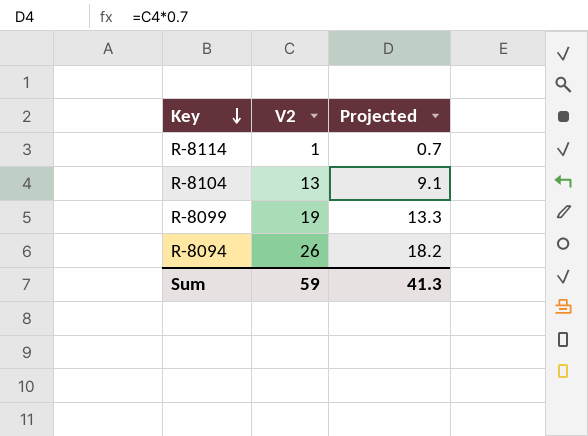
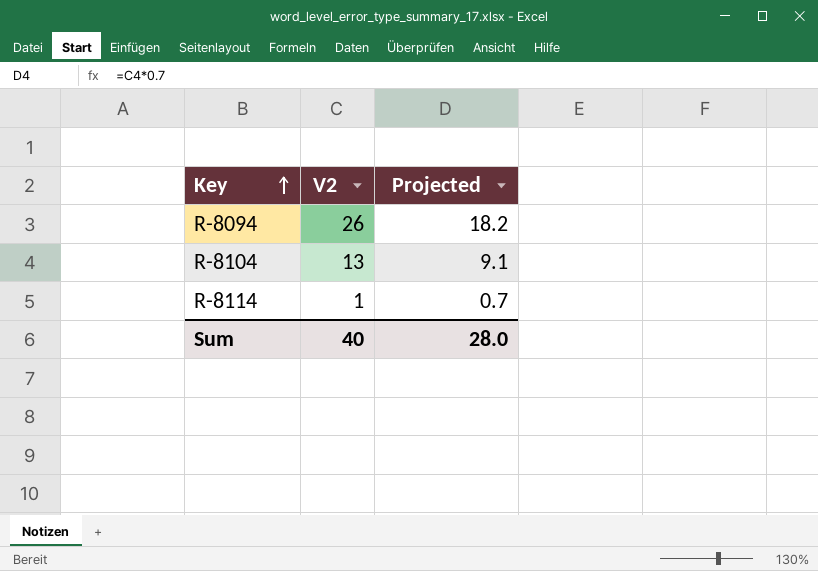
row order: Key descending -> Key ascending
row R-8099: 19 | 13.3 -> none
Sum | V2: 59 -> 40
Sum | Projected: 41.3 -> 28.0

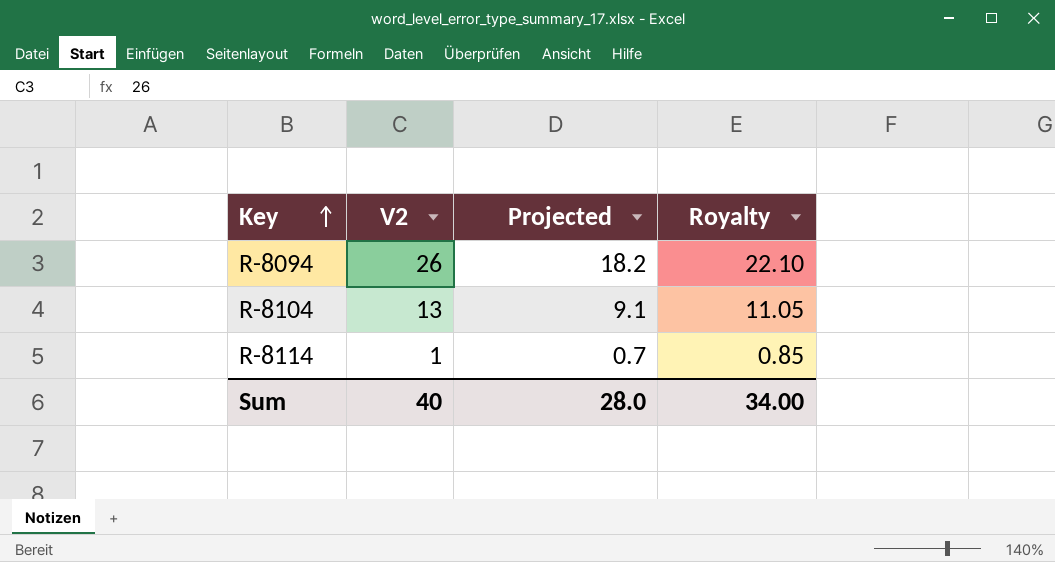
column Royalty | formula: none -> [V2] * 0.85

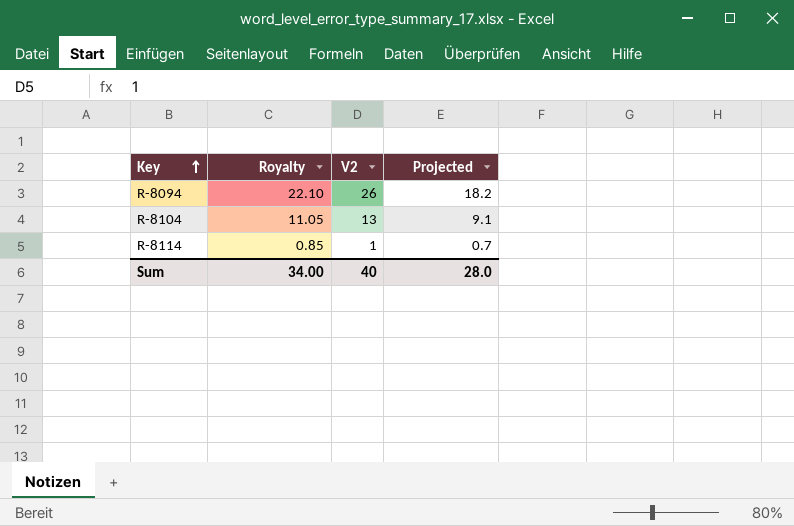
column Royalty | position: 4 -> 2

